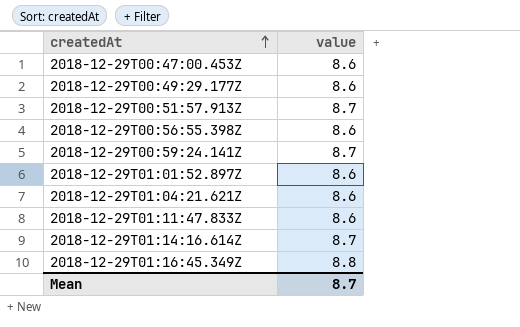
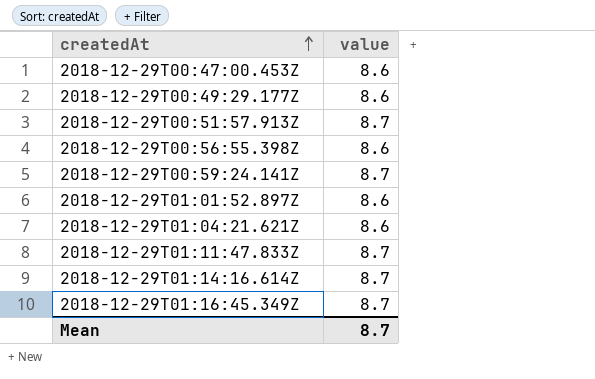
2018-12-29T01:11:47.833Z | value: 8.6 -> 8.7
2018-12-29T01:16:45.349Z | value: 8.8 -> 8.7

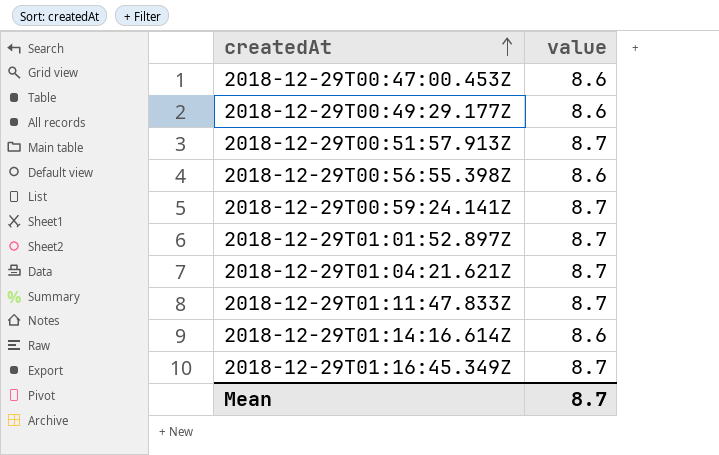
2018-12-29T01:01:52.897Z | value: 8.6 -> 8.7
2018-12-29T01:04:21.621Z | value: 8.6 -> 8.7
2018-12-29T01:14:16.614Z | value: 8.7 -> 8.6

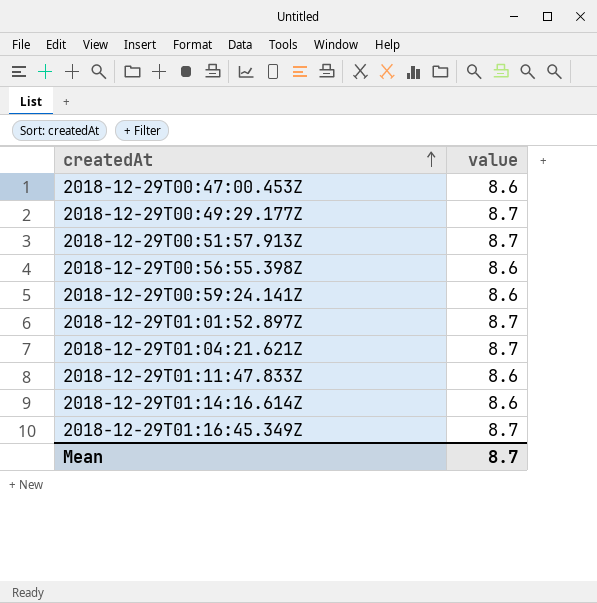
2018-12-29T00:49:29.177Z | value: 8.6 -> 8.7
2018-12-29T00:59:24.141Z | value: 8.7 -> 8.6
2018-12-29T01:11:47.833Z | value: 8.7 -> 8.6

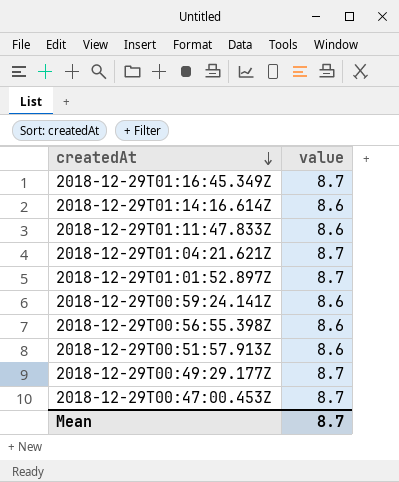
row order: createdAt ascending -> createdAt descending
2018-12-29T00:51:57.913Z | value: 8.7 -> 8.6
2018-12-29T00:47:00.453Z | value: 8.6 -> 8.7

